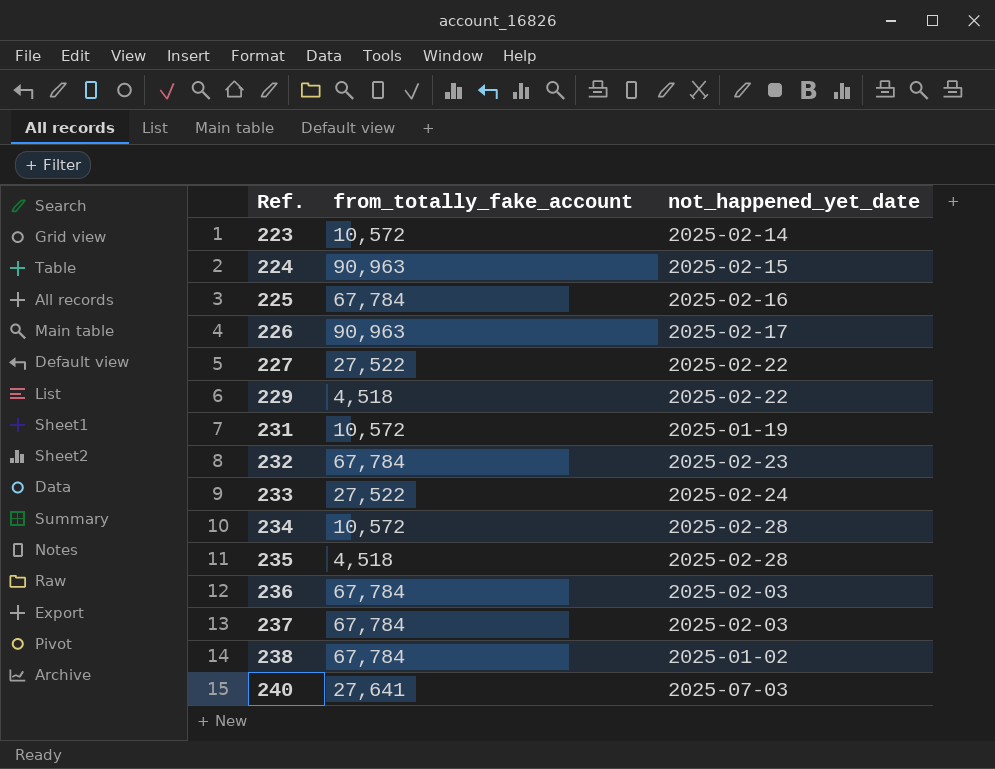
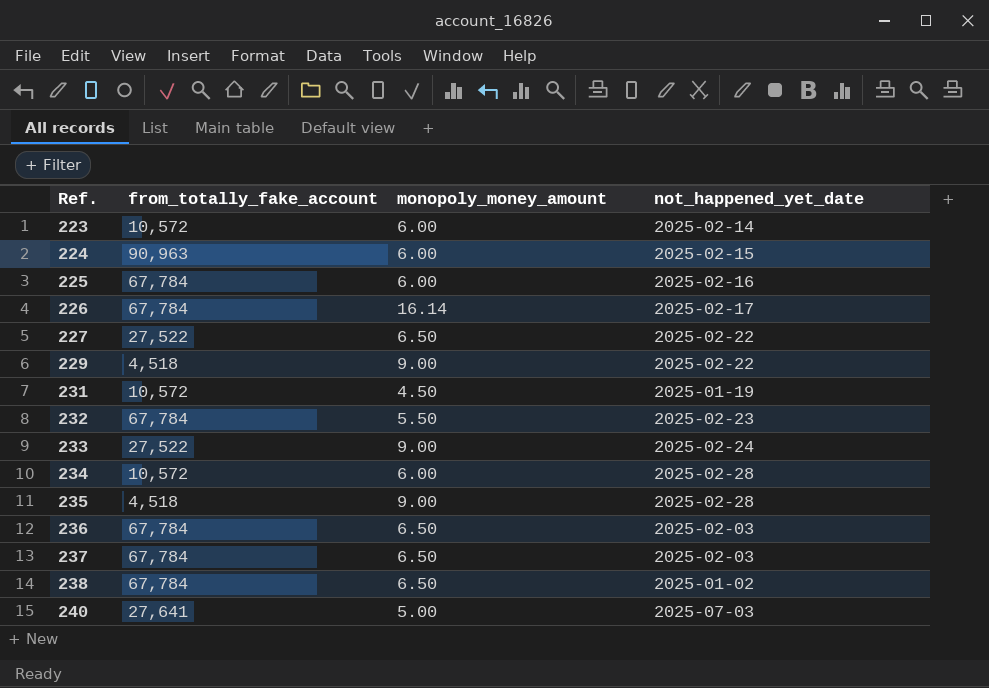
column monopoly_money_amount | position: none -> 3
226 | from_totally_fake_account: 90,963 -> 67,784

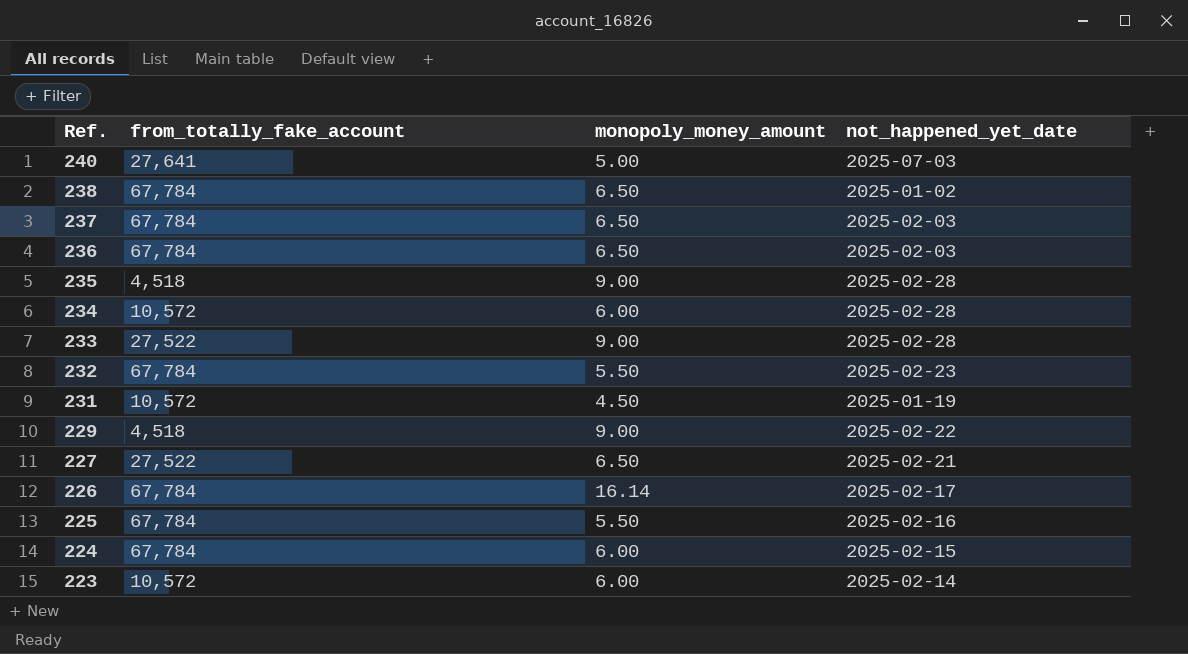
row order: Ref. ascending -> Ref. descending
233 | not_happened_yet_date: 2025-02-24 -> 2025-02-28
227 | not_happened_yet_date: 2025-02-22 -> 2025-02-21
225 | monopoly_money_amount: 6.00 -> 5.50
224 | from_totally_fake_account: 90,963 -> 67,784

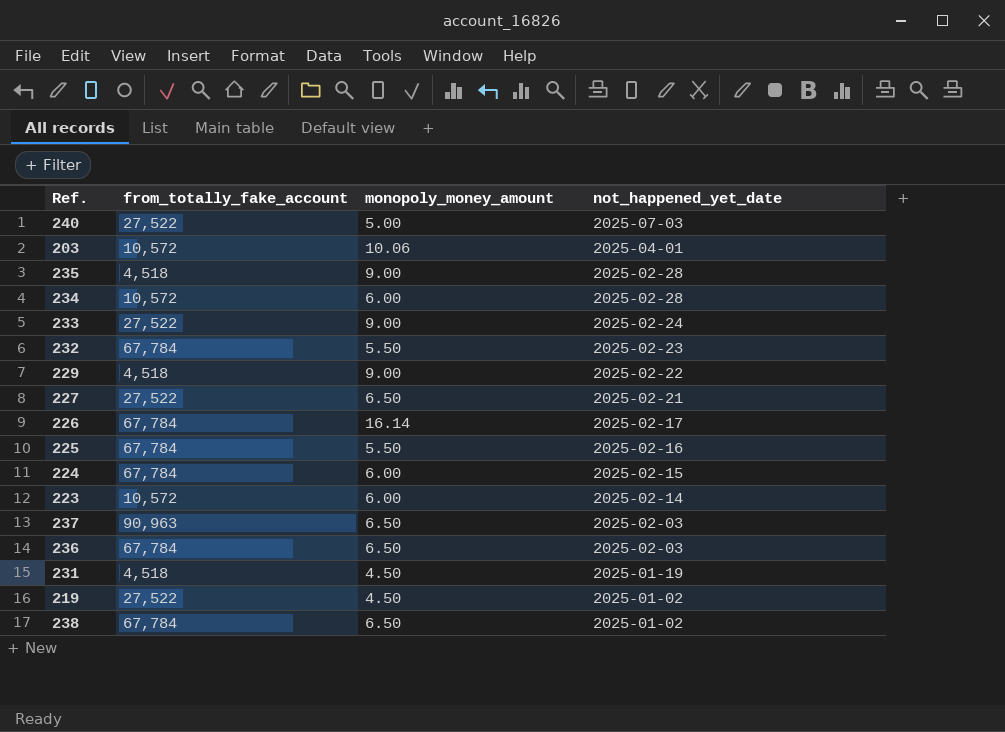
row order: Ref. descending -> not_happened_yet_date descending
240 | from_totally_fake_account: 27,641 -> 27,522
row 203: none -> 10,572 | 10.06 | 2025-04-01
233 | not_happened_yet_date: 2025-02-28 -> 2025-02-24
237 | from_totally_fake_account: 67,784 -> 90,963
231 | from_totally_fake_account: 10,572 -> 4,518
row 219: none -> 27,522 | 4.50 | 2025-01-02

